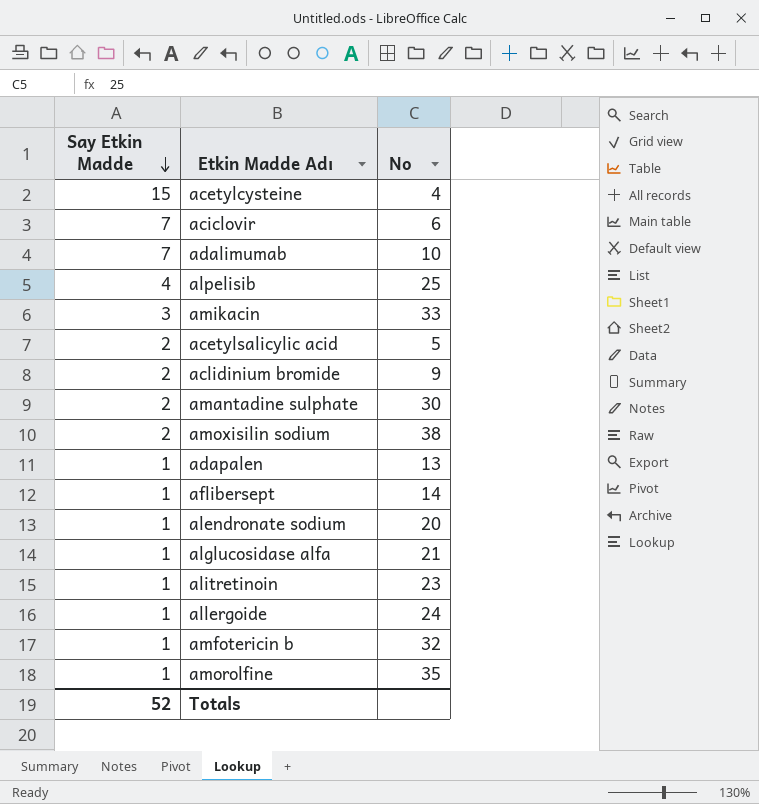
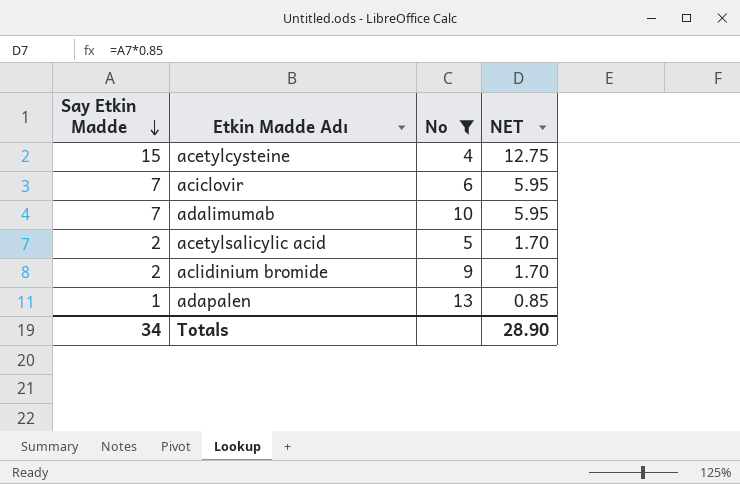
filter: none -> No <= 13
column NET | formula: none -> [Say Etkin Madde] * 0.85
Totals | Say Etkin Madde: 52 -> 34

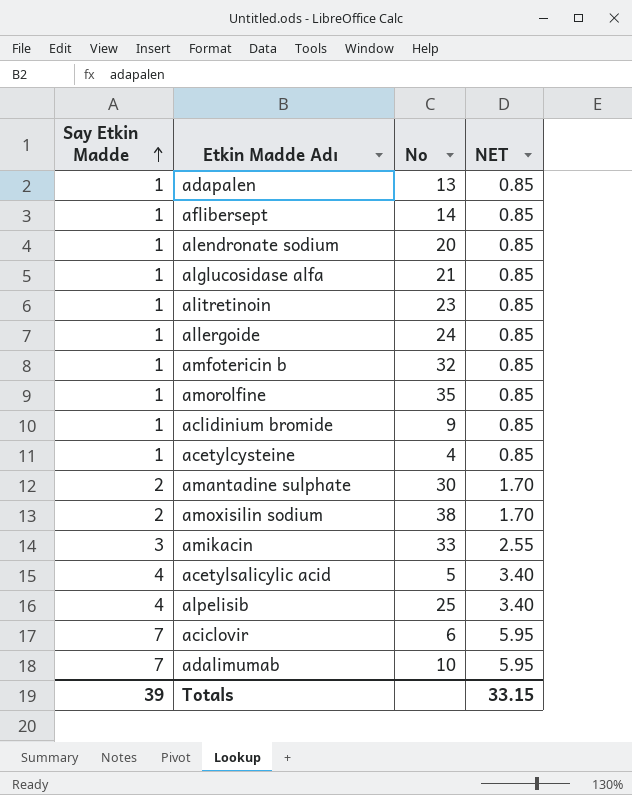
filter: No <= 13 -> none
row order: Say Etkin Madde descending -> Say Etkin Madde ascending
aclidinium bromide | Say Etkin Madde: 2 -> 1
aclidinium bromide | NET: 1.70 -> 0.85
acetylcysteine | Say Etkin Madde: 15 -> 1
acetylcysteine | NET: 12.75 -> 0.85
acetylsalicylic acid | Say Etkin Madde: 2 -> 4
acetylsalicylic acid | NET: 1.70 -> 3.40
Totals | Say Etkin Madde: 34 -> 39
Totals | NET: 28.90 -> 33.15

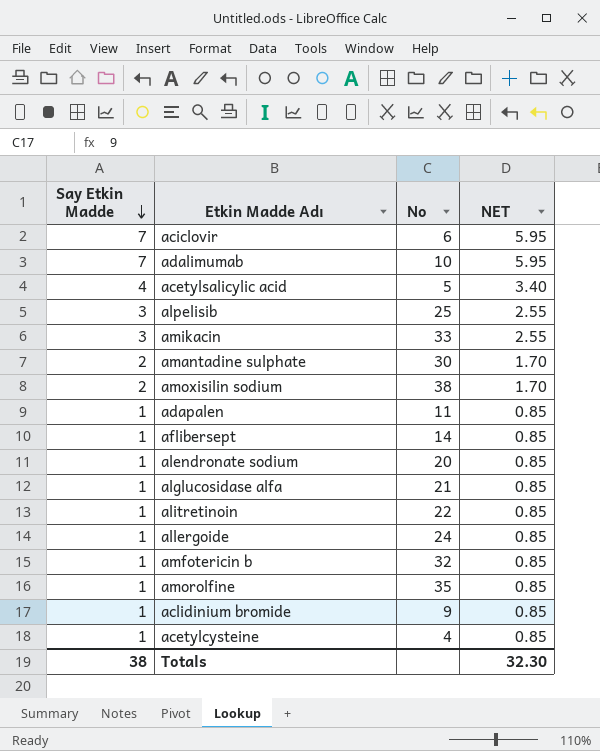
row order: Say Etkin Madde ascending -> Say Etkin Madde descending
alpelisib | Say Etkin Madde: 4 -> 3
alpelisib | NET: 3.40 -> 2.55
adapalen | No: 13 -> 11
alitretinoin | No: 23 -> 22
Totals | Say Etkin Madde: 39 -> 38
Totals | NET: 33.15 -> 32.30

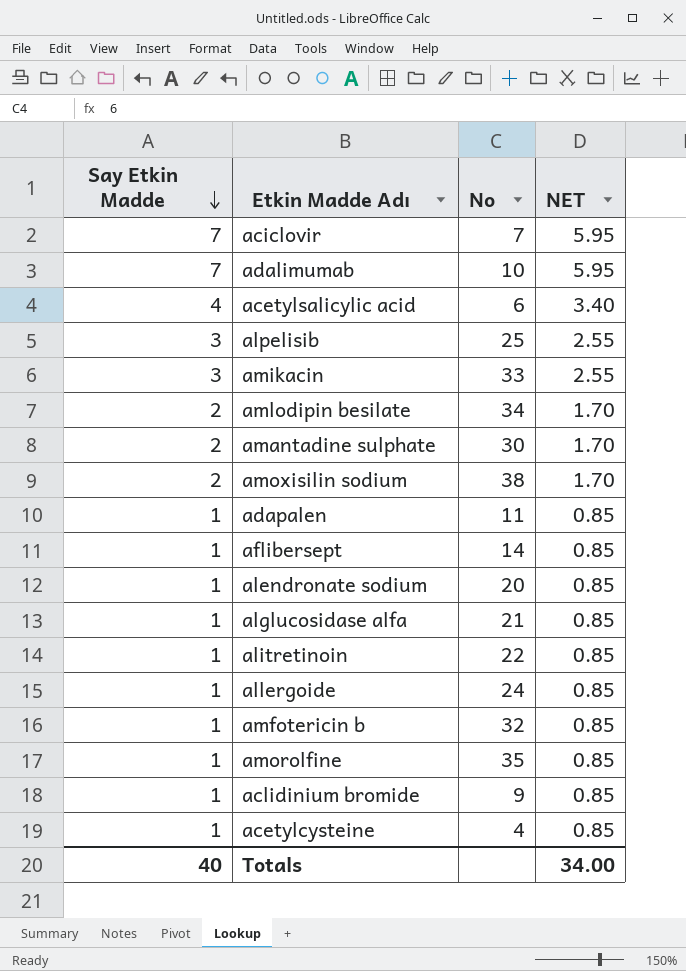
aciclovir | No: 6 -> 7
acetylsalicylic acid | No: 5 -> 6
row amlodipin besilate: none -> 2 | 34 | 1.70
Totals | Say Etkin Madde: 38 -> 40
Totals | NET: 32.30 -> 34.00

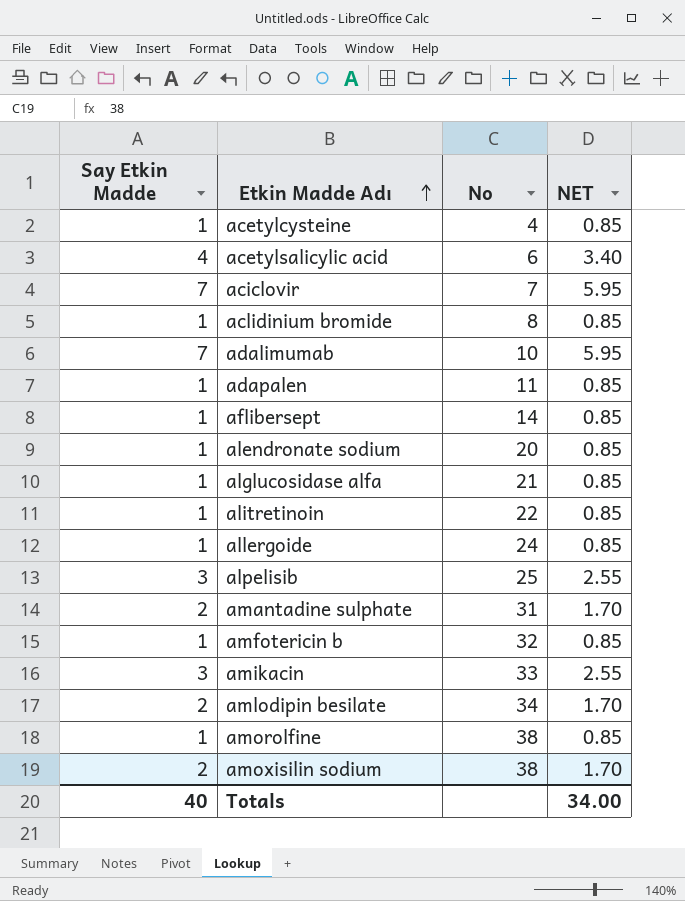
row order: Say Etkin Madde descending -> Etkin Madde Adı ascending
aclidinium bromide | No: 9 -> 8
amantadine sulphate | No: 30 -> 31
amorolfine | No: 35 -> 38

